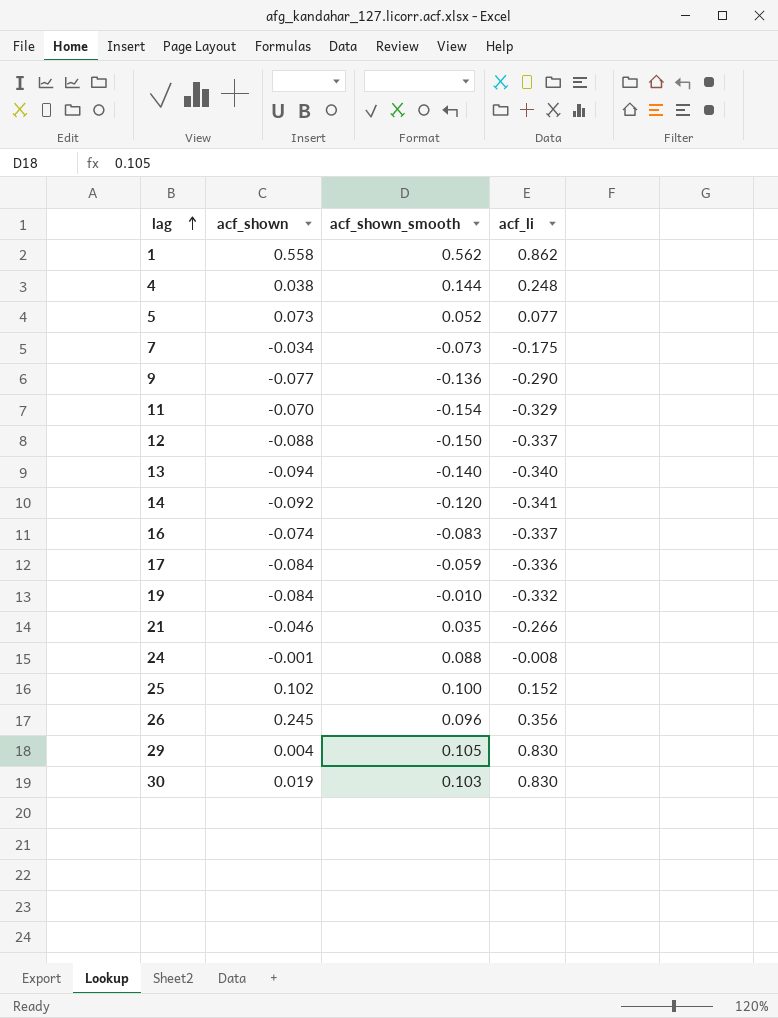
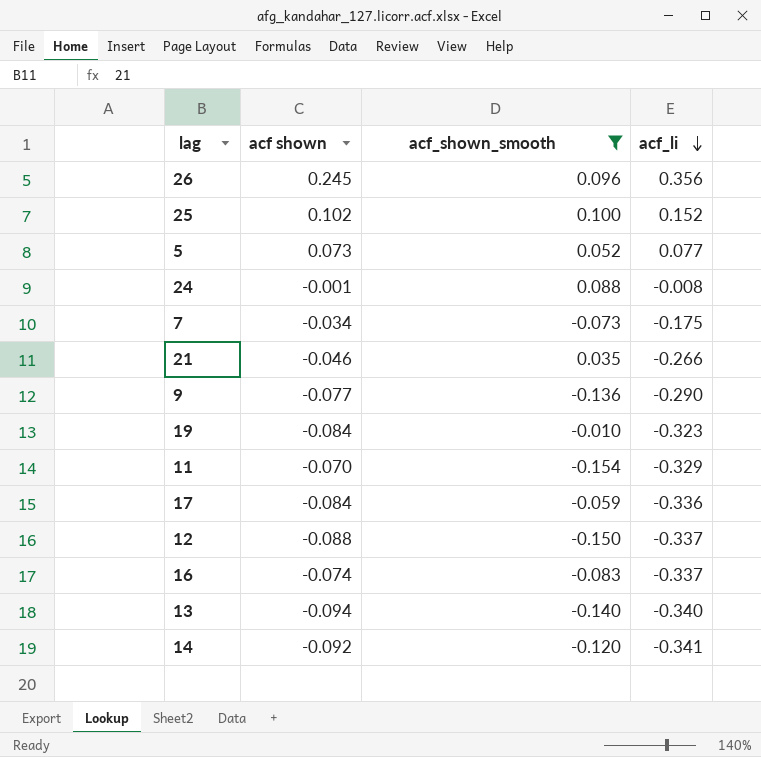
filter: none -> acf_shown_smooth <= 0.100
row order: lag ascending -> acf_li descending
column name: acf_shown -> acf shown
19 | acf_li: -0.332 -> -0.323

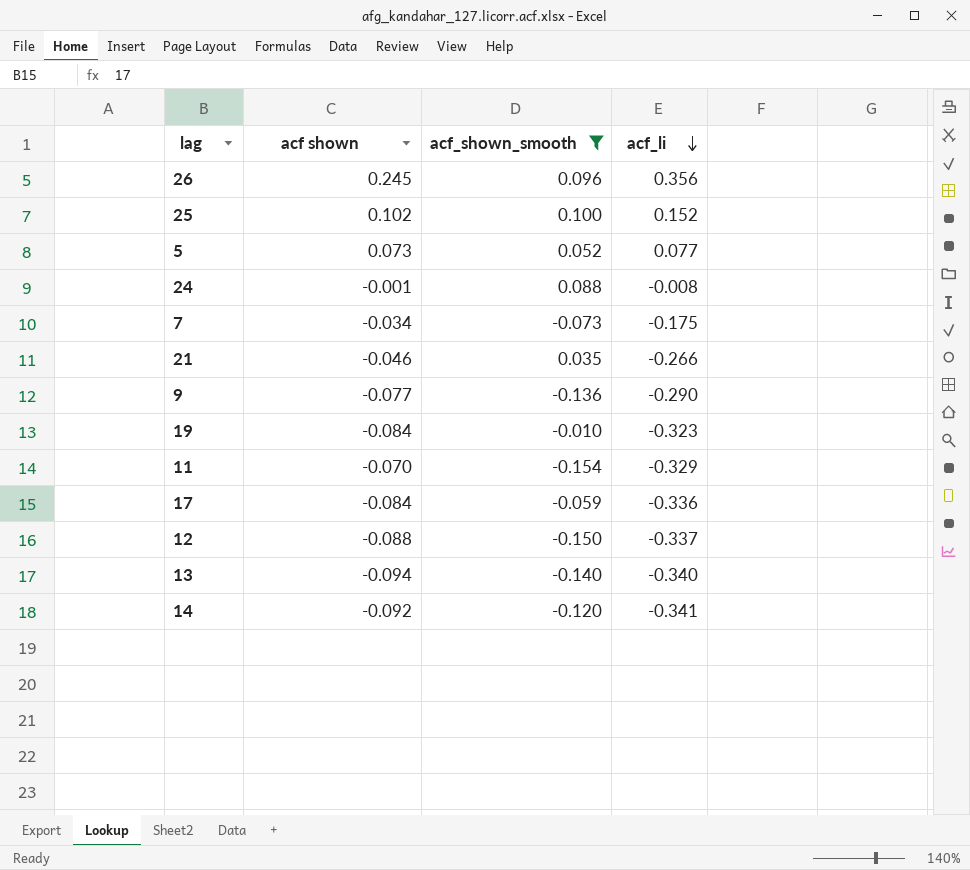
row 16: -0.074 | -0.083 | -0.337 -> none

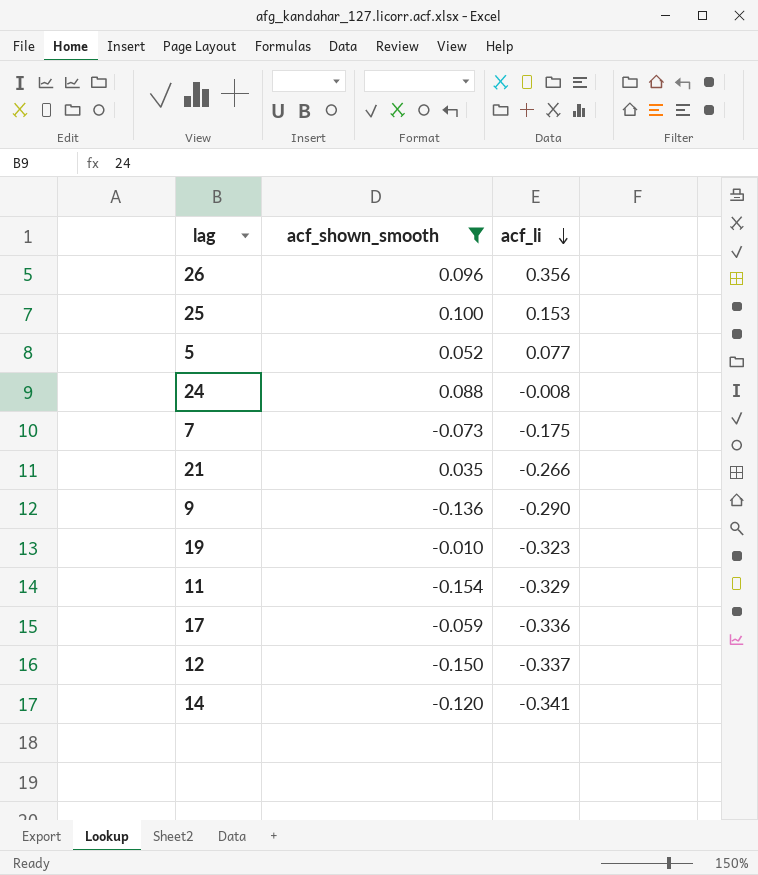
column acf shown | position: 2 -> none
row 13: -0.094 | -0.140 | -0.340 -> none
25 | acf_li: 0.152 -> 0.153

